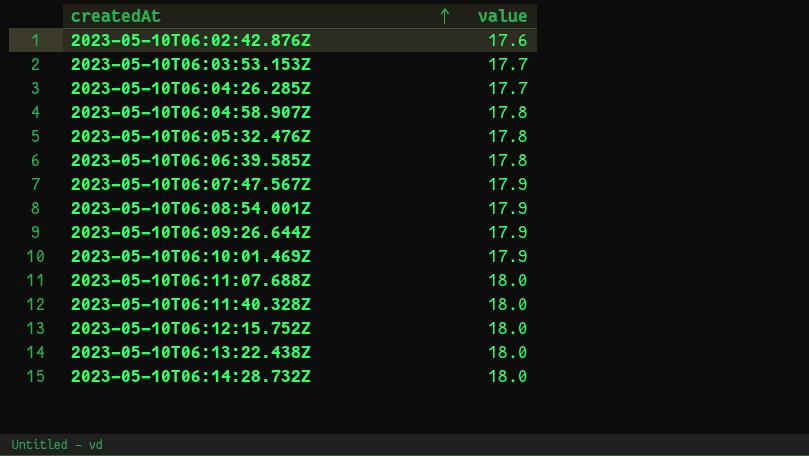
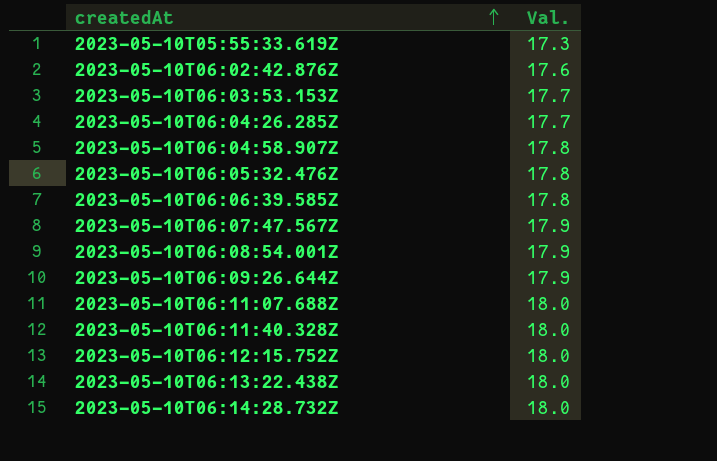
column name: value -> Val.
row 2023-05-10T06:10:01.469Z: 17.9 -> none
row 2023-05-10T05:55:33.619Z: none -> 17.3

